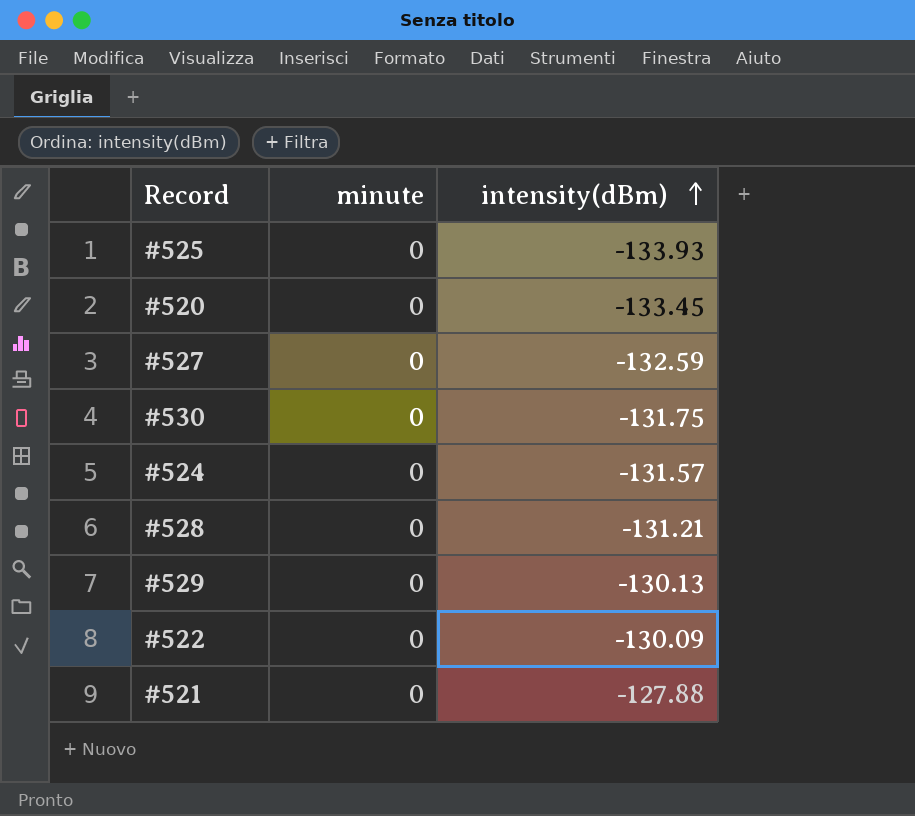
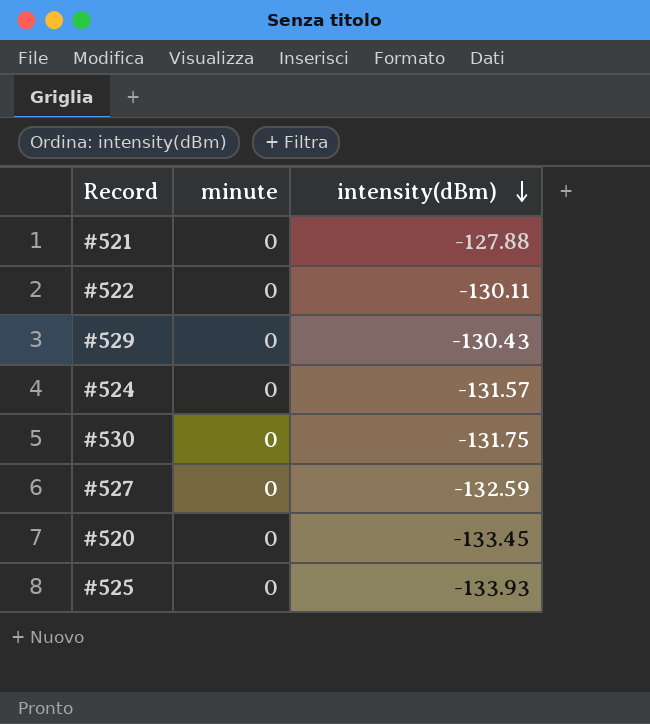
row order: intensity(dBm) ascending -> intensity(dBm) descending
row #528: 0 | -131.21 -> none
#522 | intensity(dBm): -130.09 -> -130.11
#529 | intensity(dBm): -130.13 -> -130.43

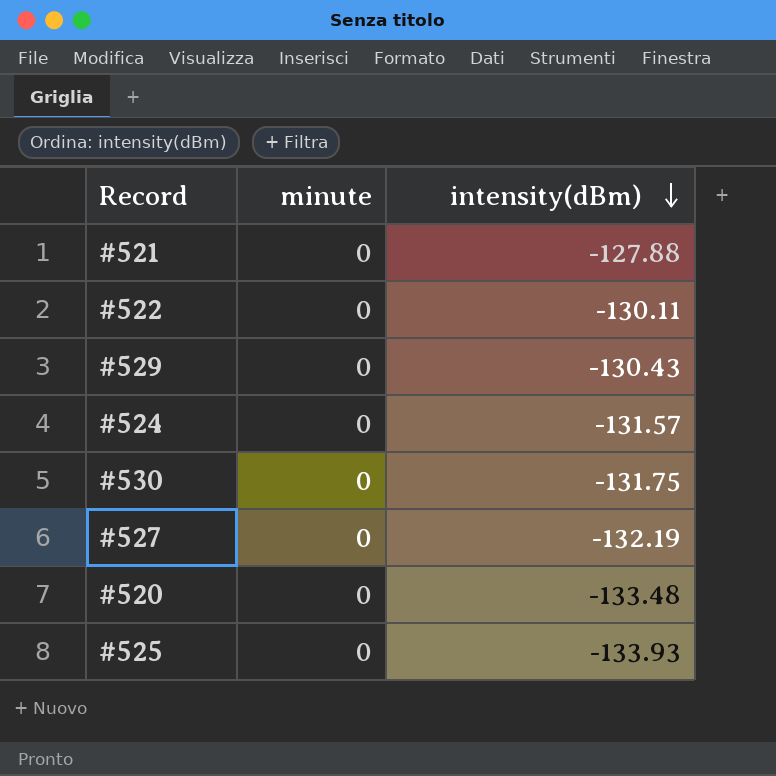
#527 | intensity(dBm): -132.59 -> -132.19
#520 | intensity(dBm): -133.45 -> -133.48

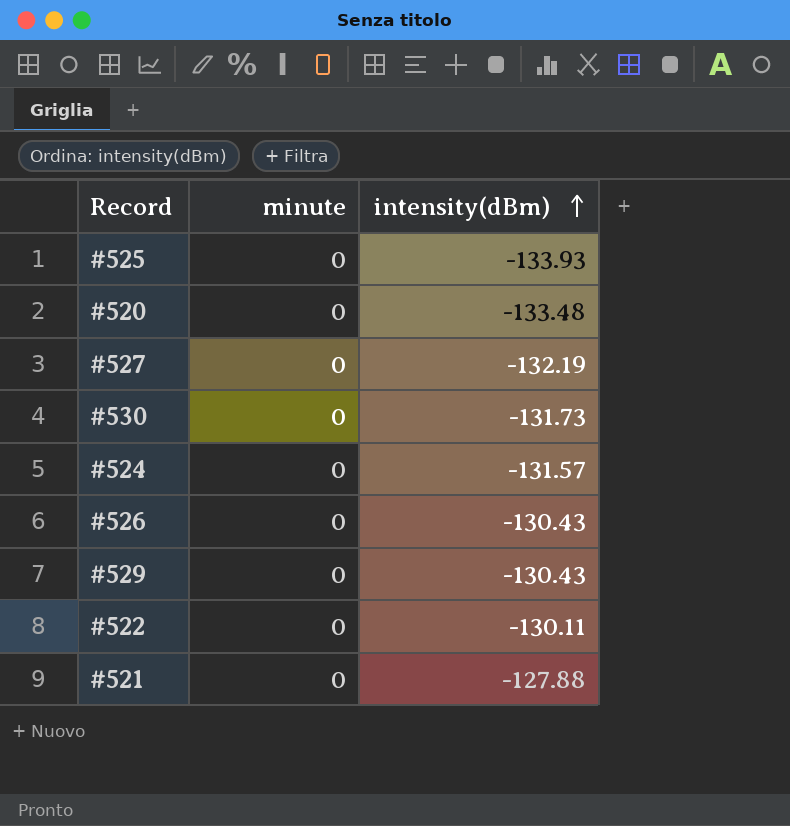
row order: intensity(dBm) descending -> intensity(dBm) ascending
#530 | intensity(dBm): -131.75 -> -131.73
row #526: none -> 0 | -130.43

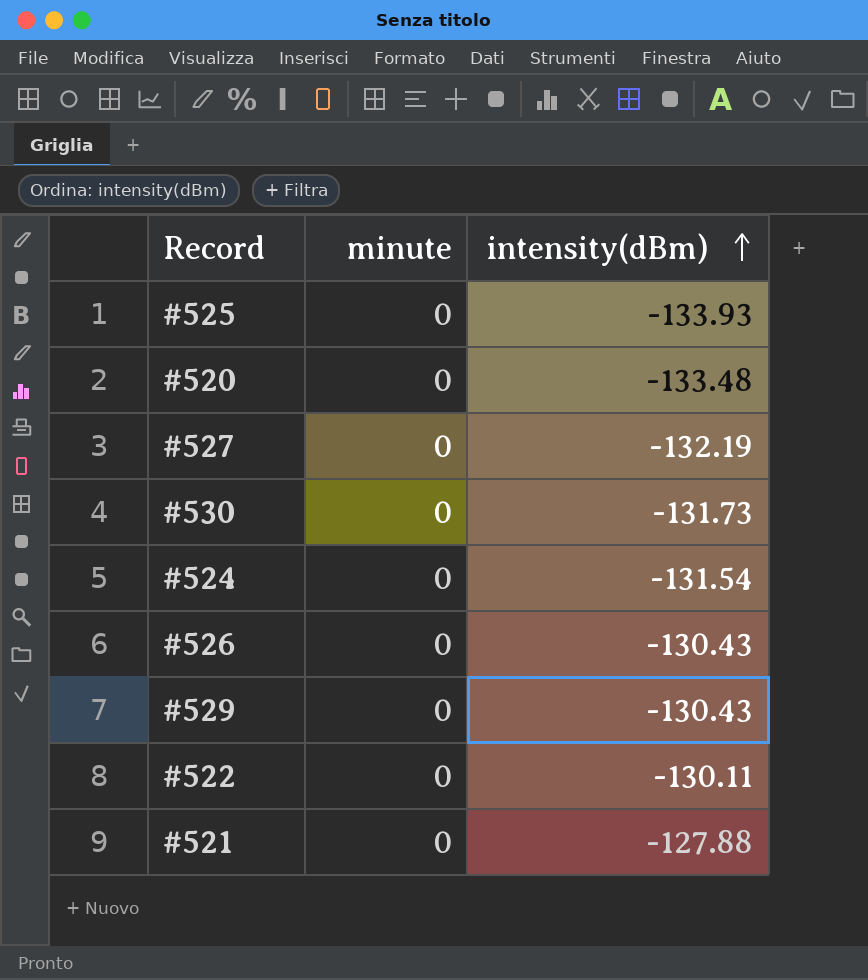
#524 | intensity(dBm): -131.57 -> -131.54

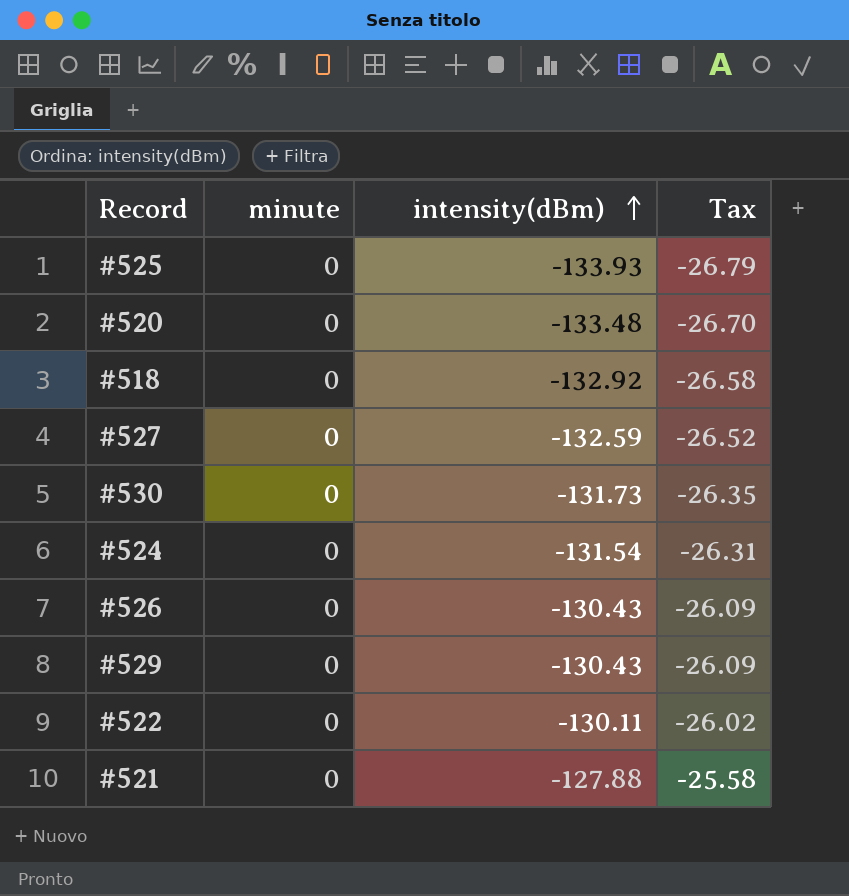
column Tax | formula: none -> [intensity(dBm)] * 0.2
row #518: none -> 0 | -132.92 | -26.58
#527 | intensity(dBm): -132.19 -> -132.59

